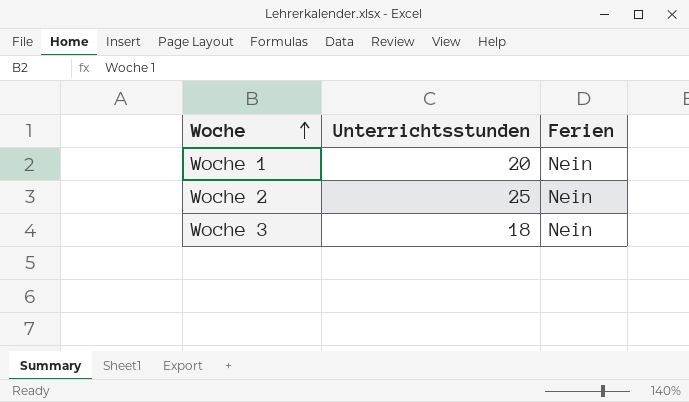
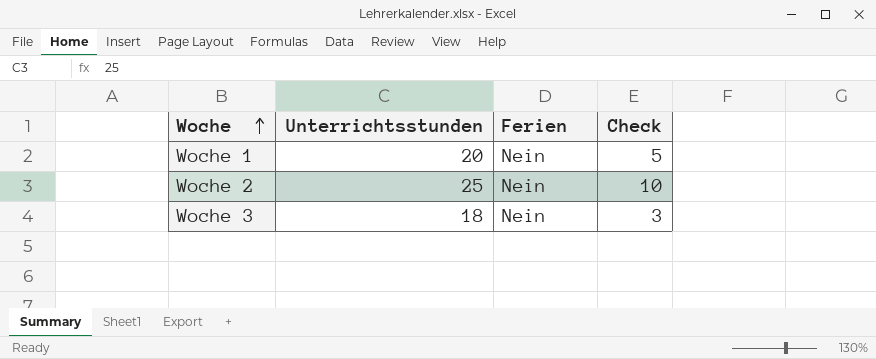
column Check | formula: none -> [Unterrichtsstunden] - 15

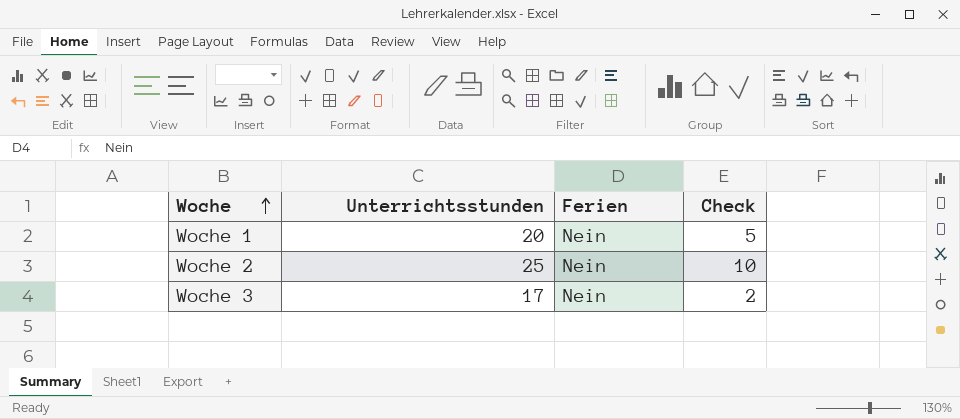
Woche 3 | Unterrichtsstunden: 18 -> 17
Woche 3 | Check: 3 -> 2

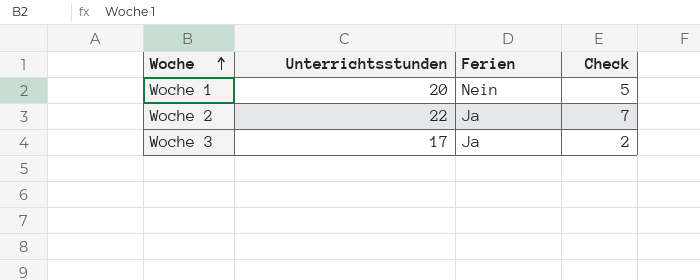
Woche 2 | Unterrichtsstunden: 25 -> 22
Woche 2 | Ferien: Nein -> Ja
Woche 2 | Check: 10 -> 7
Woche 3 | Ferien: Nein -> Ja

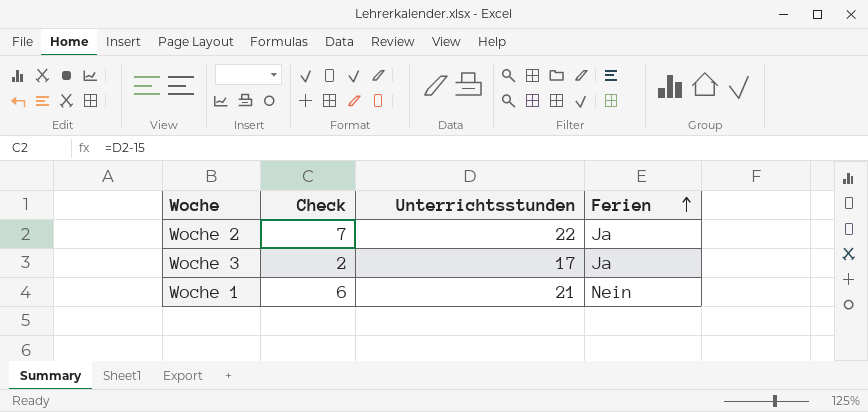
row order: Woche ascending -> Ferien ascending
column Check | position: 4 -> 2
Woche 1 | Check: 5 -> 6
Woche 1 | Unterrichtsstunden: 20 -> 21

